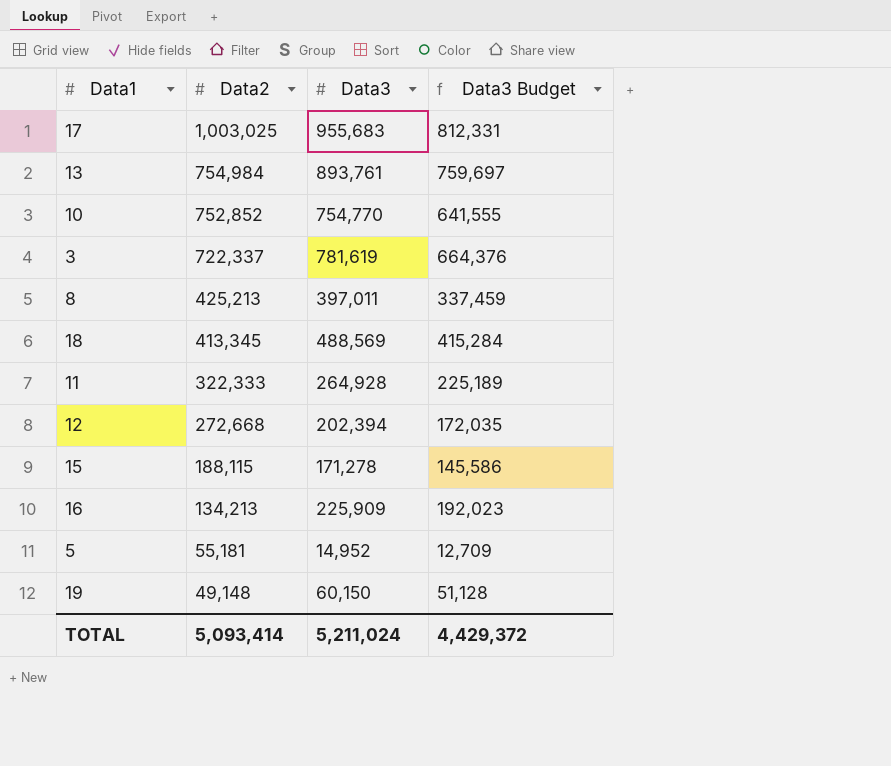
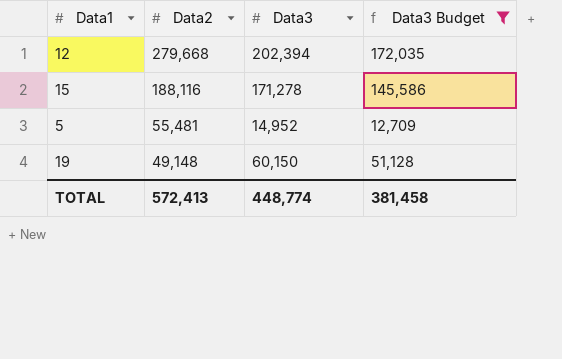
filter: none -> Data3 Budget <= 172,035
12 | Data2: 272,668 -> 279,668
15 | Data2: 188,115 -> 188,116
5 | Data2: 55,181 -> 55,481
TOTAL | Data2: 5,093,414 -> 572,413
TOTAL | Data3: 5,211,024 -> 448,774
TOTAL | Data3 Budget: 4,429,372 -> 381,458

